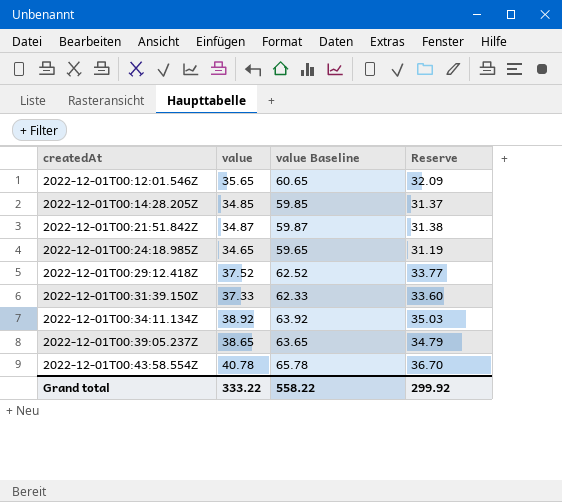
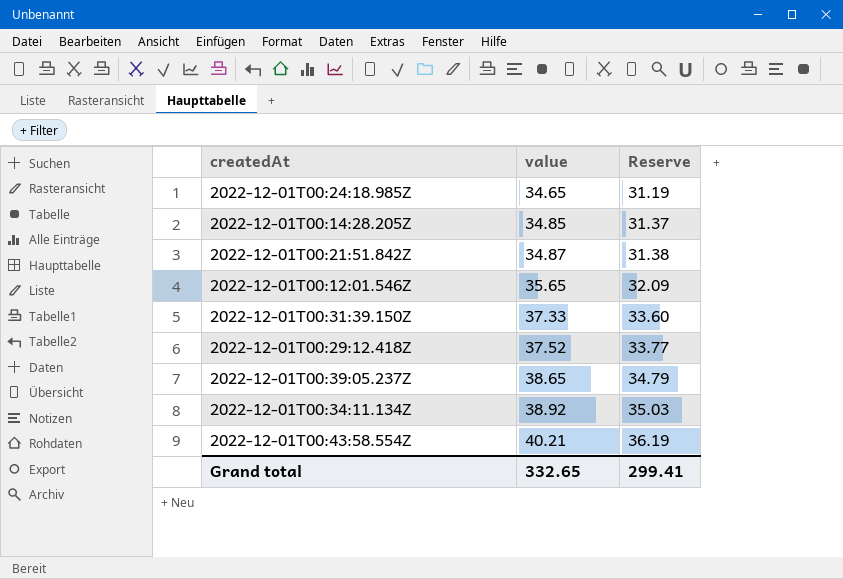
row order: createdAt ascending -> value ascending
column value Baseline | formula: [value] + 25 -> none
2022-12-01T00:43:58.554Z | value: 40.78 -> 40.21
2022-12-01T00:43:58.554Z | Reserve: 36.70 -> 36.19
Grand total | value: 333.22 -> 332.65
Grand total | Reserve: 299.92 -> 299.41

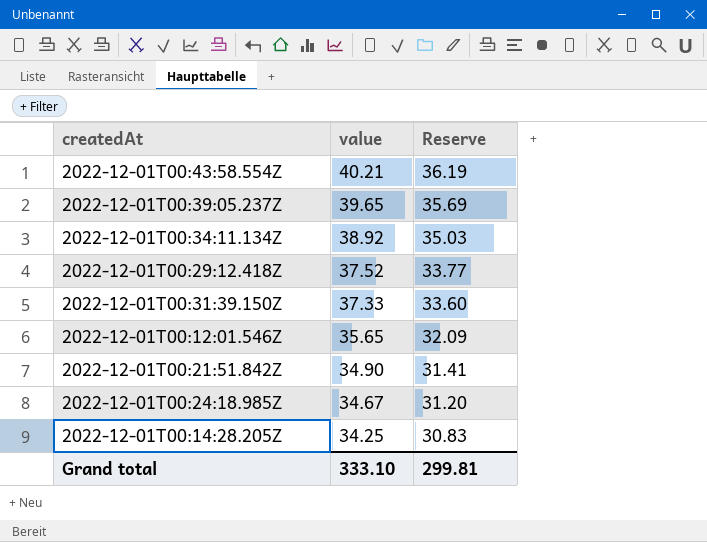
row order: value ascending -> value descending
2022-12-01T00:39:05.237Z | value: 38.65 -> 39.65
2022-12-01T00:39:05.237Z | Reserve: 34.79 -> 35.69
2022-12-01T00:21:51.842Z | value: 34.87 -> 34.90
2022-12-01T00:21:51.842Z | Reserve: 31.38 -> 31.41
2022-12-01T00:24:18.985Z | value: 34.65 -> 34.67
2022-12-01T00:24:18.985Z | Reserve: 31.19 -> 31.20
2022-12-01T00:14:28.205Z | value: 34.85 -> 34.25
2022-12-01T00:14:28.205Z | Reserve: 31.37 -> 30.83
Grand total | value: 332.65 -> 333.10
Grand total | Reserve: 299.41 -> 299.81

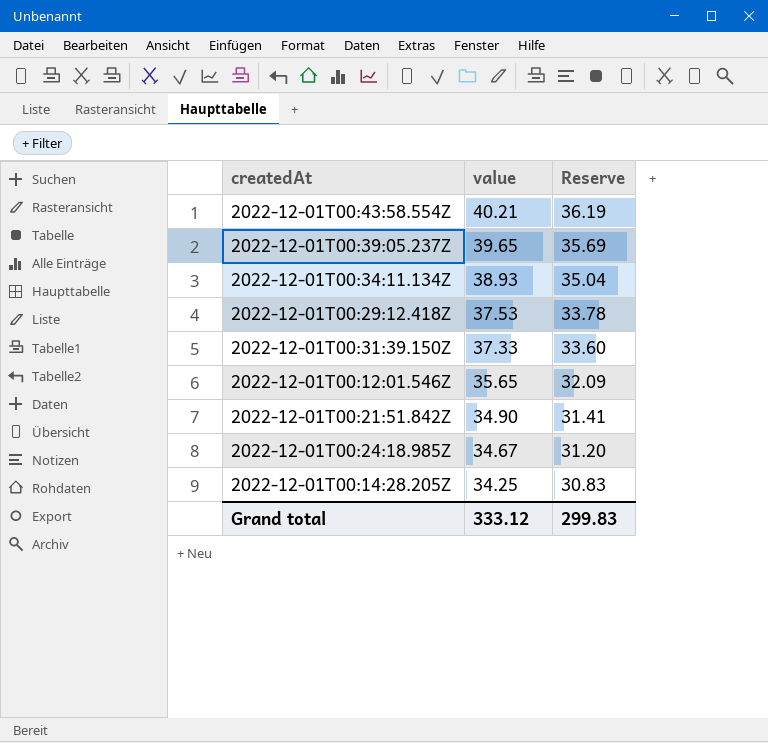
2022-12-01T00:34:11.134Z | value: 38.92 -> 38.93
2022-12-01T00:34:11.134Z | Reserve: 35.03 -> 35.04
2022-12-01T00:29:12.418Z | value: 37.52 -> 37.53
2022-12-01T00:29:12.418Z | Reserve: 33.77 -> 33.78
Grand total | value: 333.10 -> 333.12
Grand total | Reserve: 299.81 -> 299.83

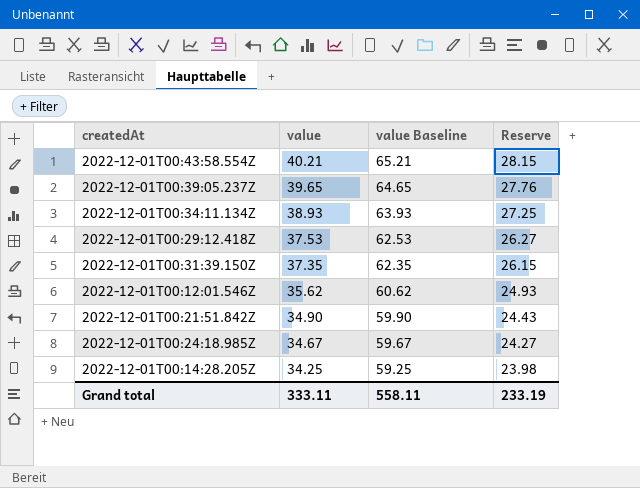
column value Baseline | formula: none -> [value] + 25
column Reserve | formula: [value] * 0.9 -> [value] * 0.7
2022-12-01T00:31:39.150Z | value: 37.33 -> 37.35
2022-12-01T00:12:01.546Z | value: 35.65 -> 35.62
Grand total | value: 333.12 -> 333.11
Grand total | Reserve: 299.83 -> 233.19

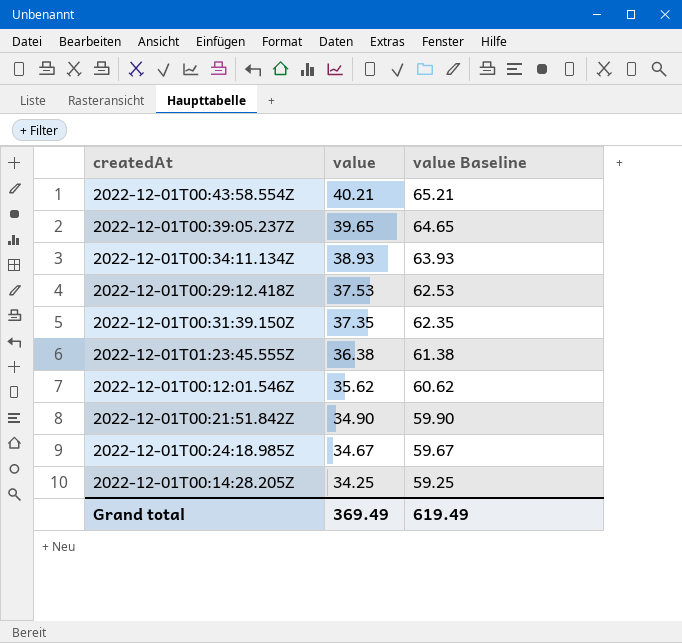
column Reserve | formula: [value] * 0.7 -> none
row 2022-12-01T01:23:45.555Z: none -> 36.38 | 61.38
Grand total | value: 333.11 -> 369.49
Grand total | value Baseline: 558.11 -> 619.49

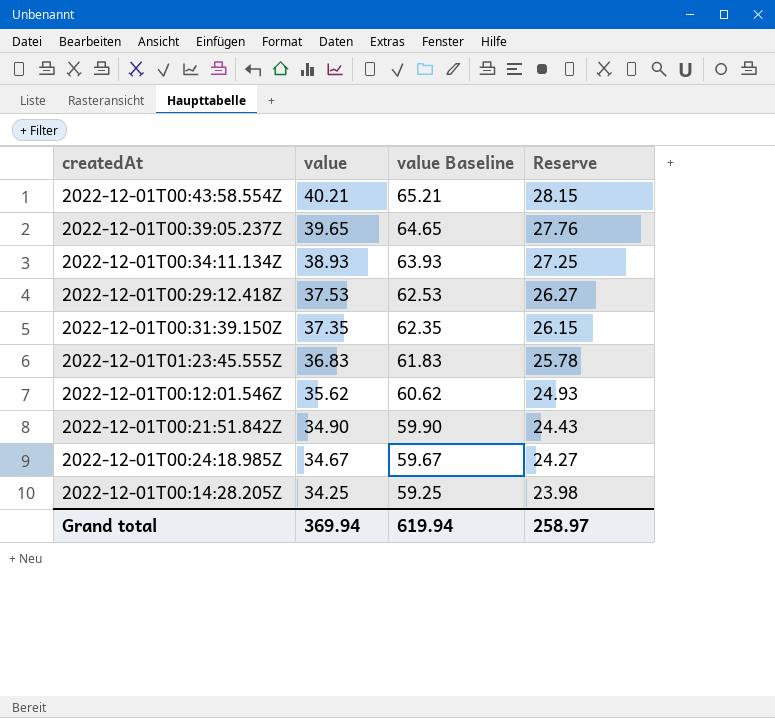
column Reserve | formula: none -> [value] * 0.7
2022-12-01T01:23:45.555Z | value: 36.38 -> 36.83
2022-12-01T01:23:45.555Z | value Baseline: 61.38 -> 61.83
Grand total | value: 369.49 -> 369.94
Grand total | value Baseline: 619.49 -> 619.94

